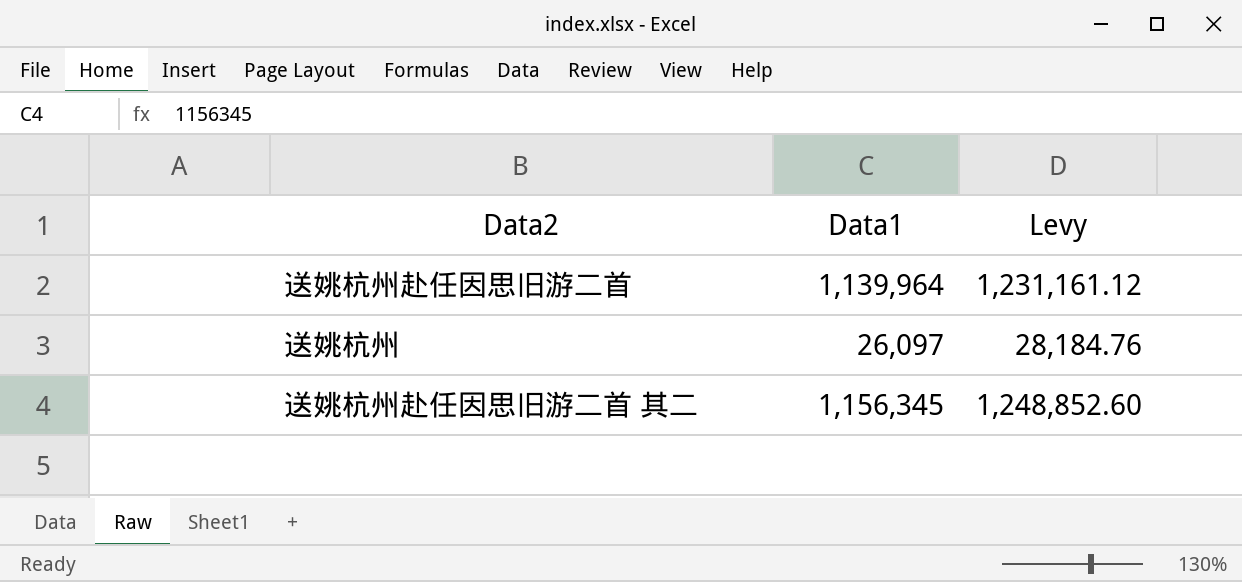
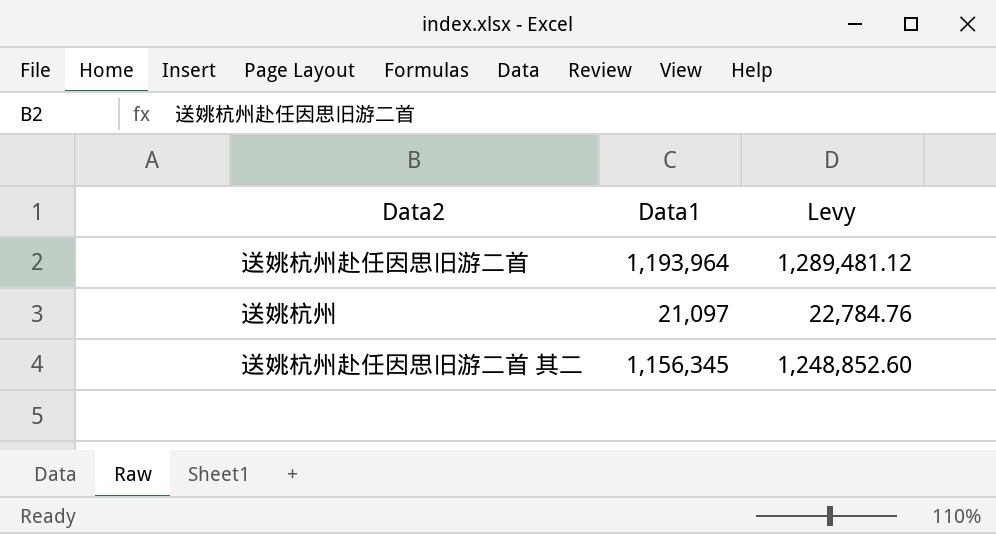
送姚杭州赴任因思旧游二首 | Data1: 1,139,964 -> 1,193,964
送姚杭州赴任因思旧游二首 | Levy: 1,231,161.12 -> 1,289,481.12
送姚杭州 | Data1: 26,097 -> 21,097
送姚杭州 | Levy: 28,184.76 -> 22,784.76

